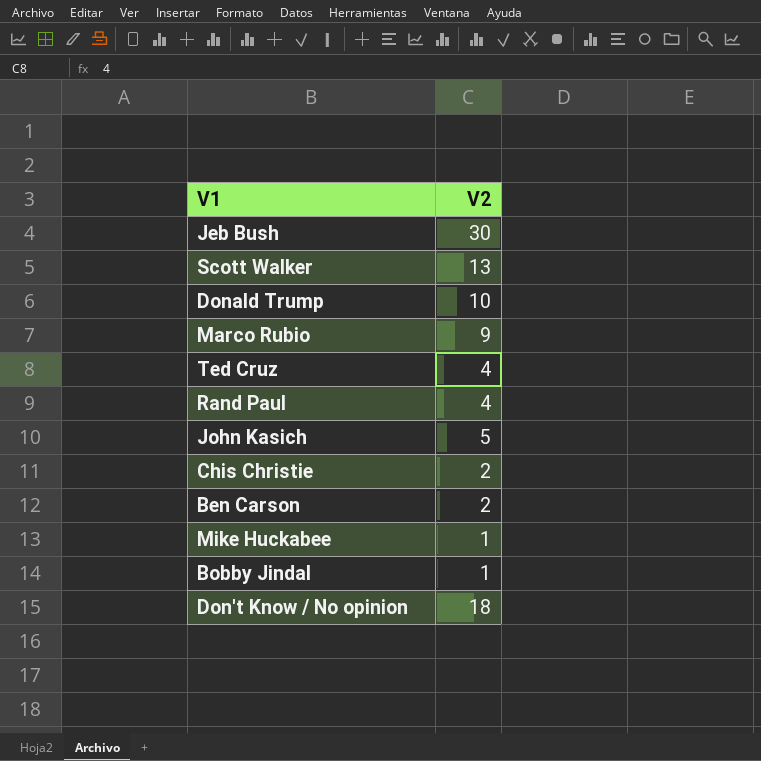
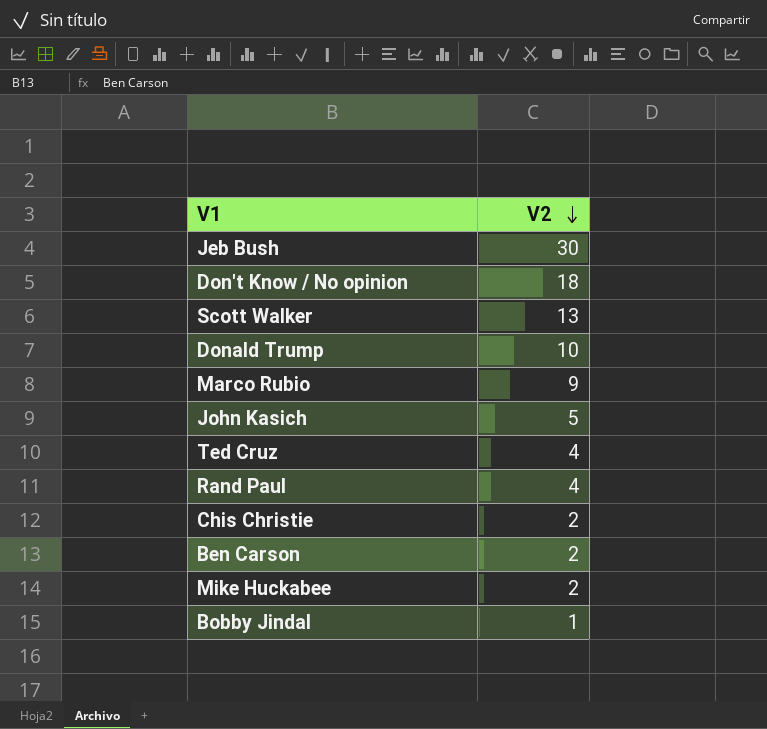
row order: none -> V2 descending
Mike Huckabee | V2: 1 -> 2

